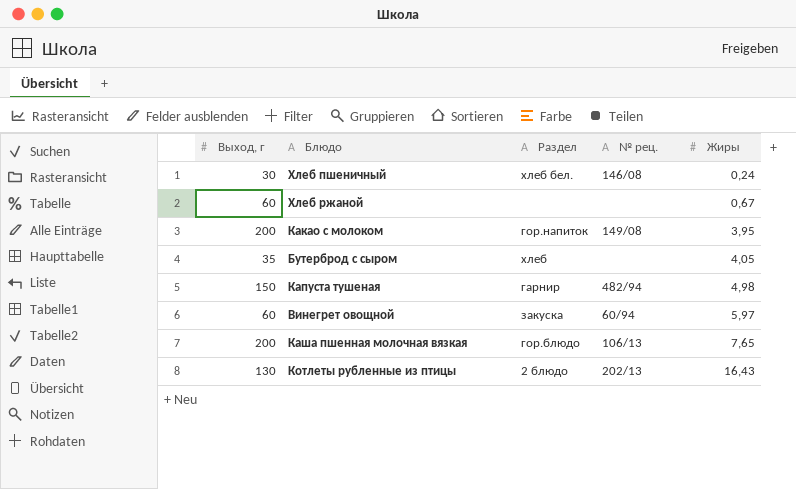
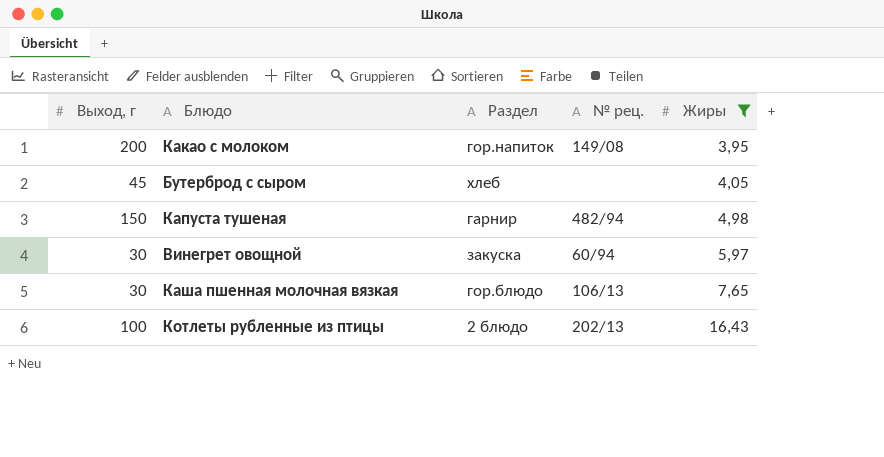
filter: none -> Жиры >= 3,95
Бутерброд с сыром | Выход, г: 35 -> 45
Винегрет овощной | Выход, г: 60 -> 30
Каша пшенная молочная вязкая | Выход, г: 200 -> 30
Котлеты рубленные из птицы | Выход, г: 130 -> 100

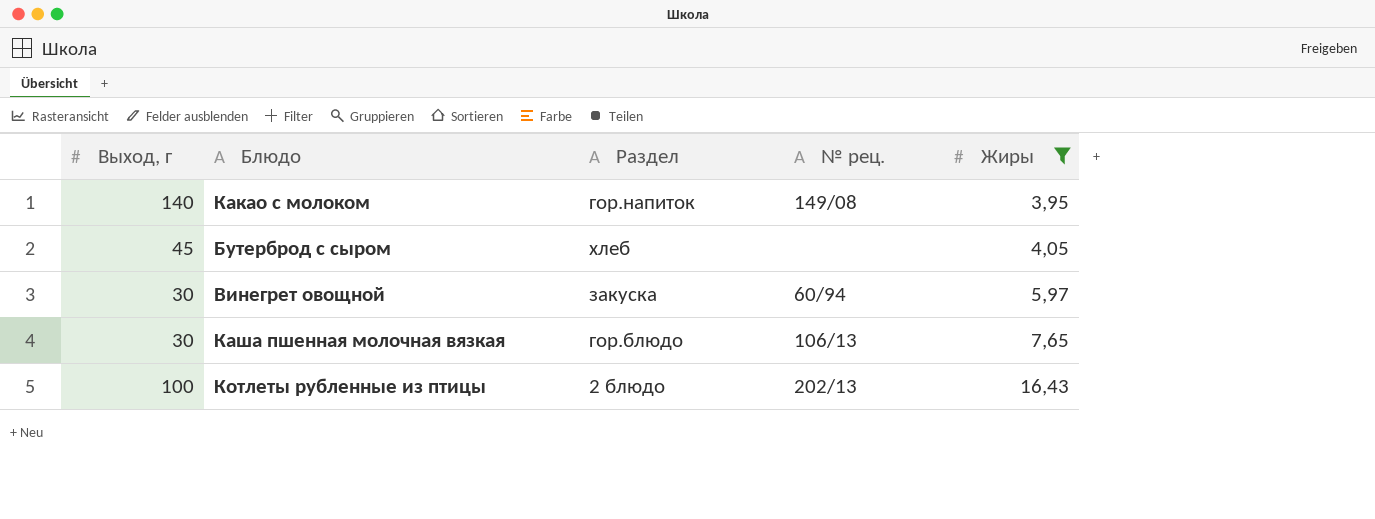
row Капуста тушеная: 150 | гарнир | 482/94 | 4,98 -> none
Какао с молоком | Выход, г: 200 -> 140

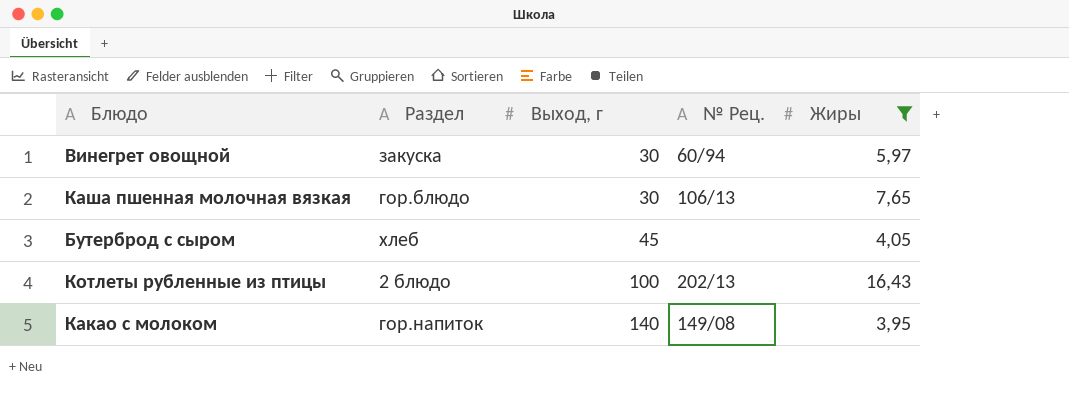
row order: Жиры ascending -> Выход, г ascending
column Выход, г | position: 1 -> 3
column name: № рец. -> № Рец.

